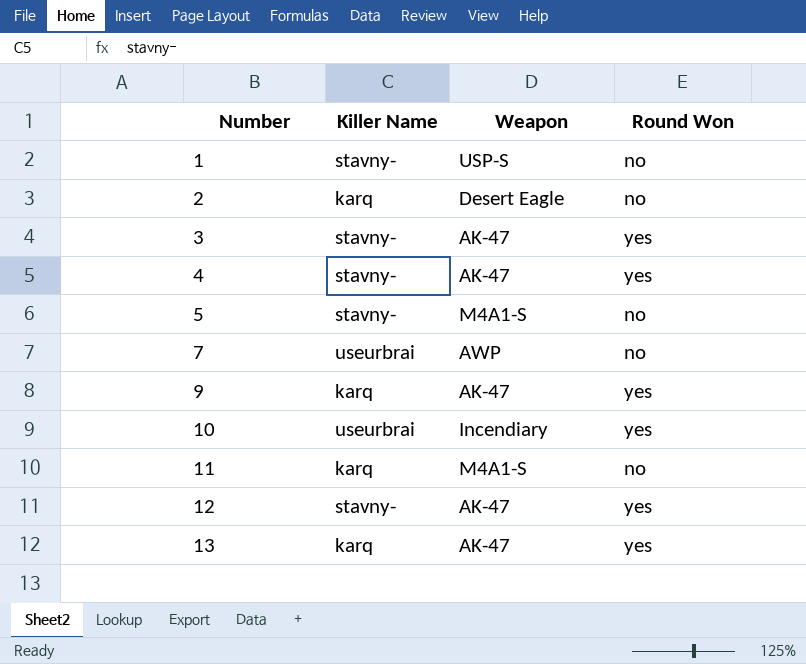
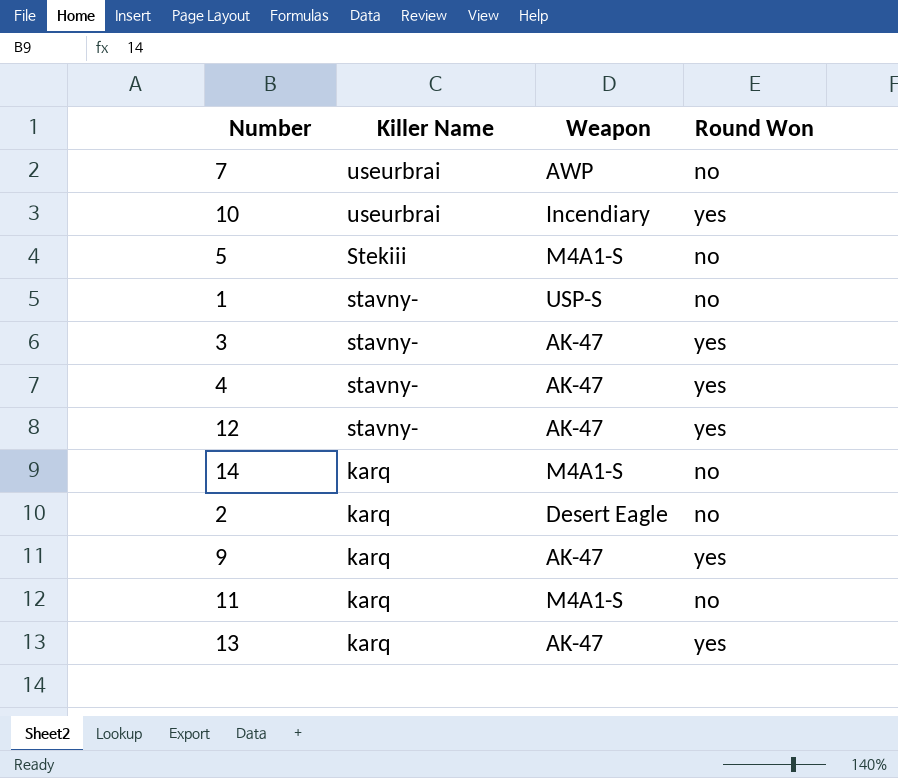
row order: Number ascending -> Killer Name descending
5 | Killer Name: stavny- -> Stekiii
row 14: none -> karq | M4A1-S | no

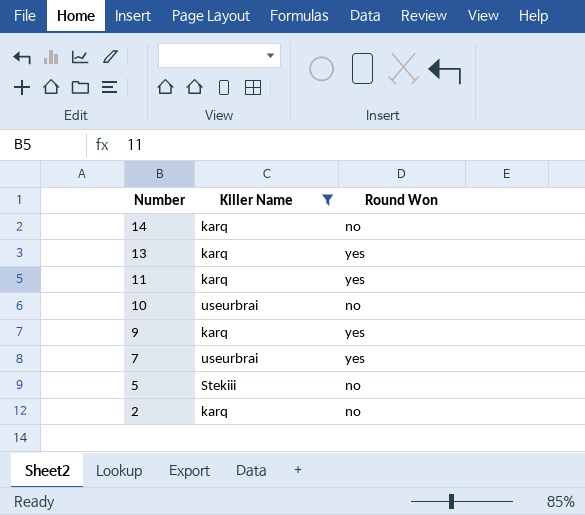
filter: none -> Killer Name != stavny-
row order: Killer Name descending -> Number descending
column Weapon | position: 3 -> none
11 | Round Won: no -> yes
10 | Round Won: yes -> no
7 | Round Won: no -> yes

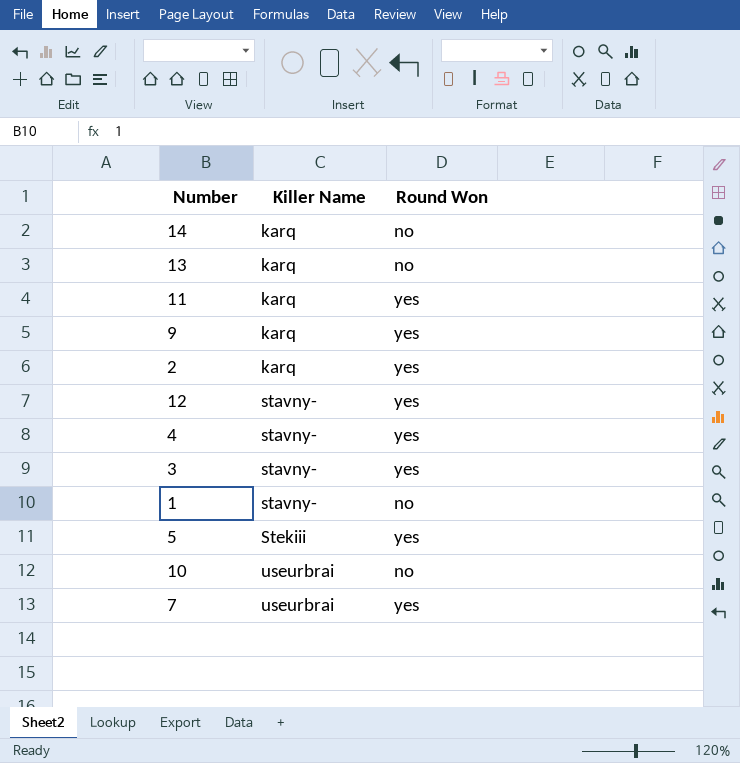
filter: Killer Name != stavny- -> none
row order: Number descending -> Killer Name ascending
13 | Round Won: yes -> no
2 | Round Won: no -> yes
5 | Round Won: no -> yes

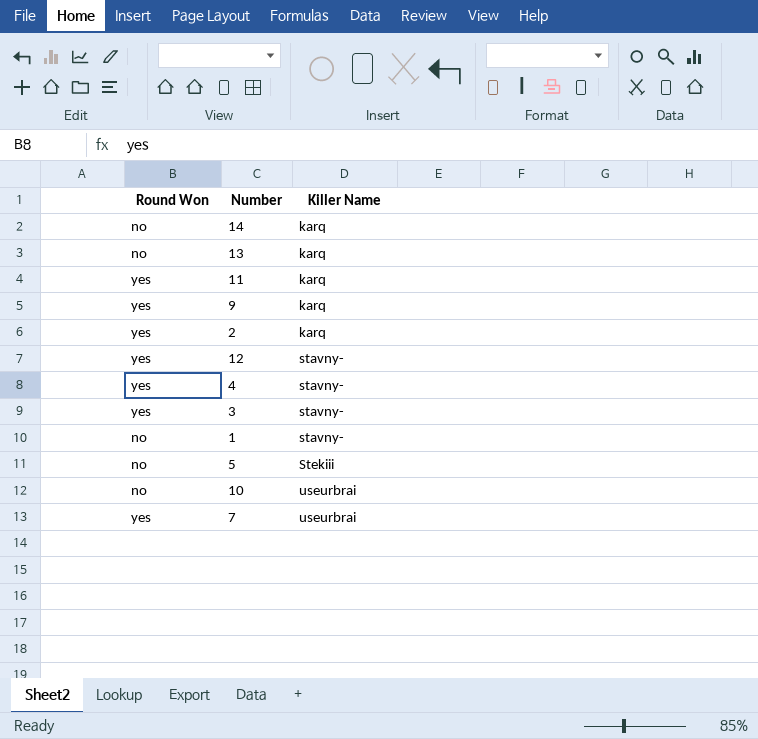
column Round Won | position: 3 -> 1
5 | Round Won: yes -> no

